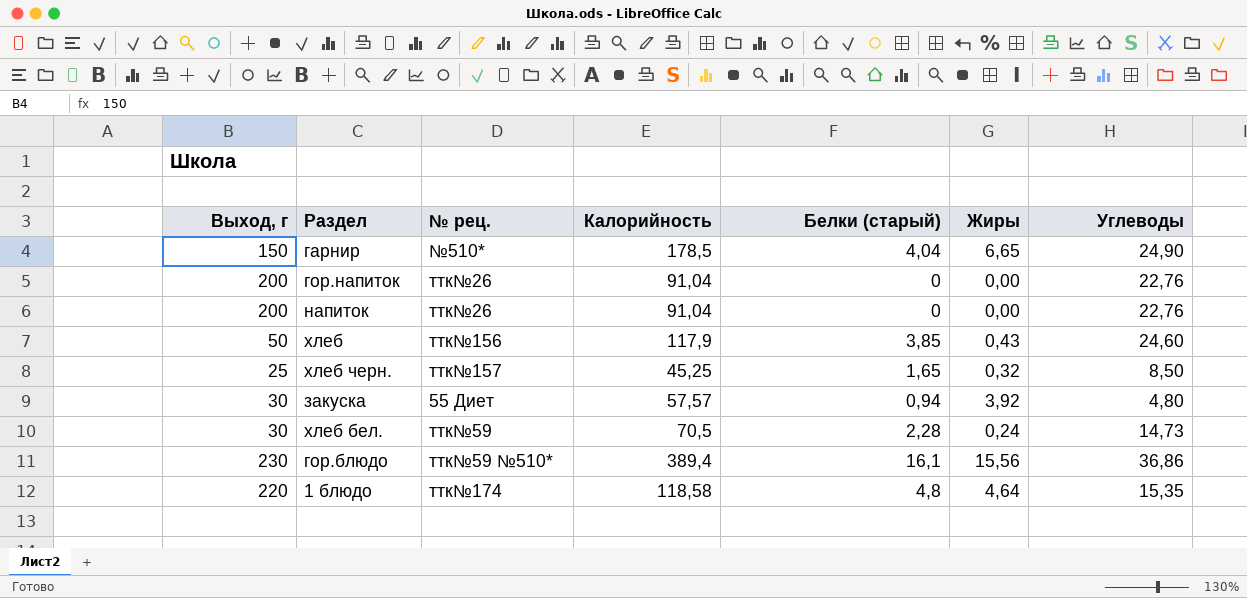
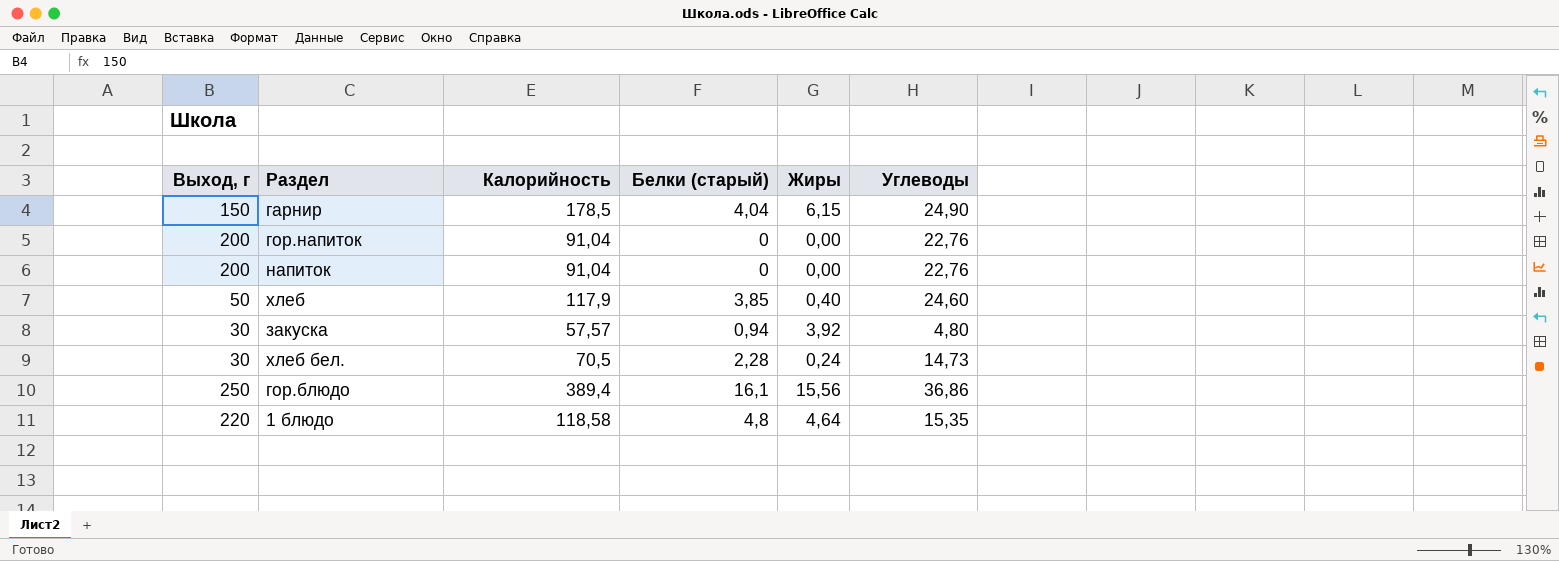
column № рец. | position: 3 -> none
row хлеб черн.: 25 | ттк№157 | 45,25 | 1,65 | 0,32 | 8,50 -> none
гарнир | Жиры: 6,65 -> 6,15
хлеб | Жиры: 0,43 -> 0,40
гор.блюдо | Выход, г: 230 -> 250

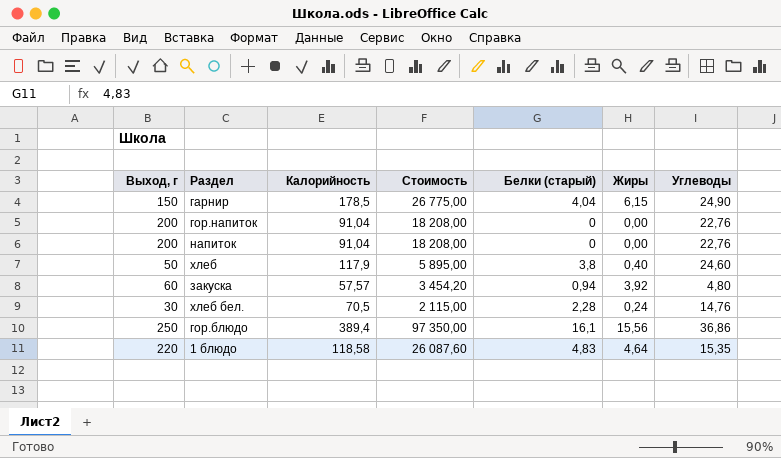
column Стоимость | formula: none -> [Выход, г] * [Калорийность]
хлеб | Белки (старый): 3,85 -> 3,8
закуска | Выход, г: 30 -> 60
хлеб бел. | Углеводы: 14,73 -> 14,76
1 блюдо | Белки (старый): 4,8 -> 4,83

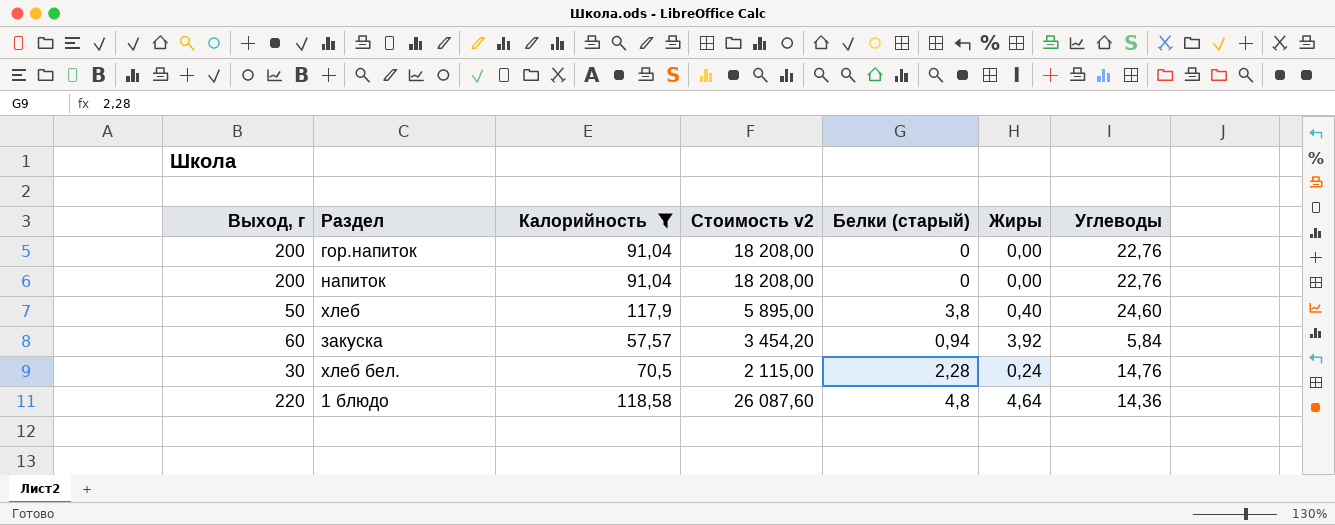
filter: none -> Калорийность <= 118,58
column name: Стоимость -> Стоимость v2
закуска | Углеводы: 4,80 -> 5,84
1 блюдо | Белки (старый): 4,83 -> 4,8
1 блюдо | Углеводы: 15,35 -> 14,36

